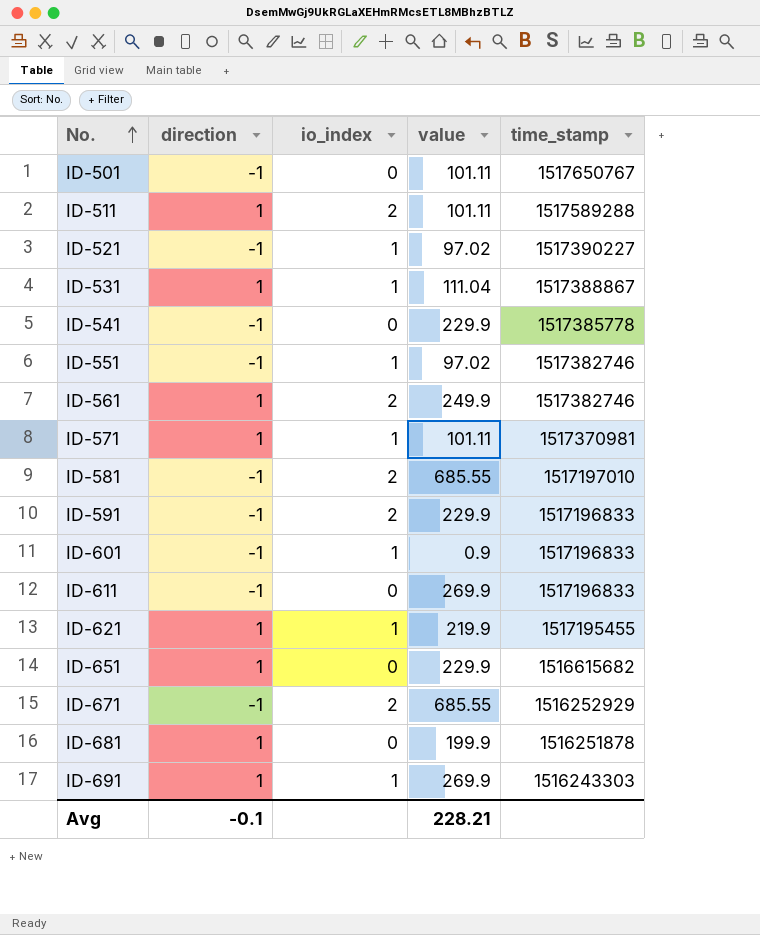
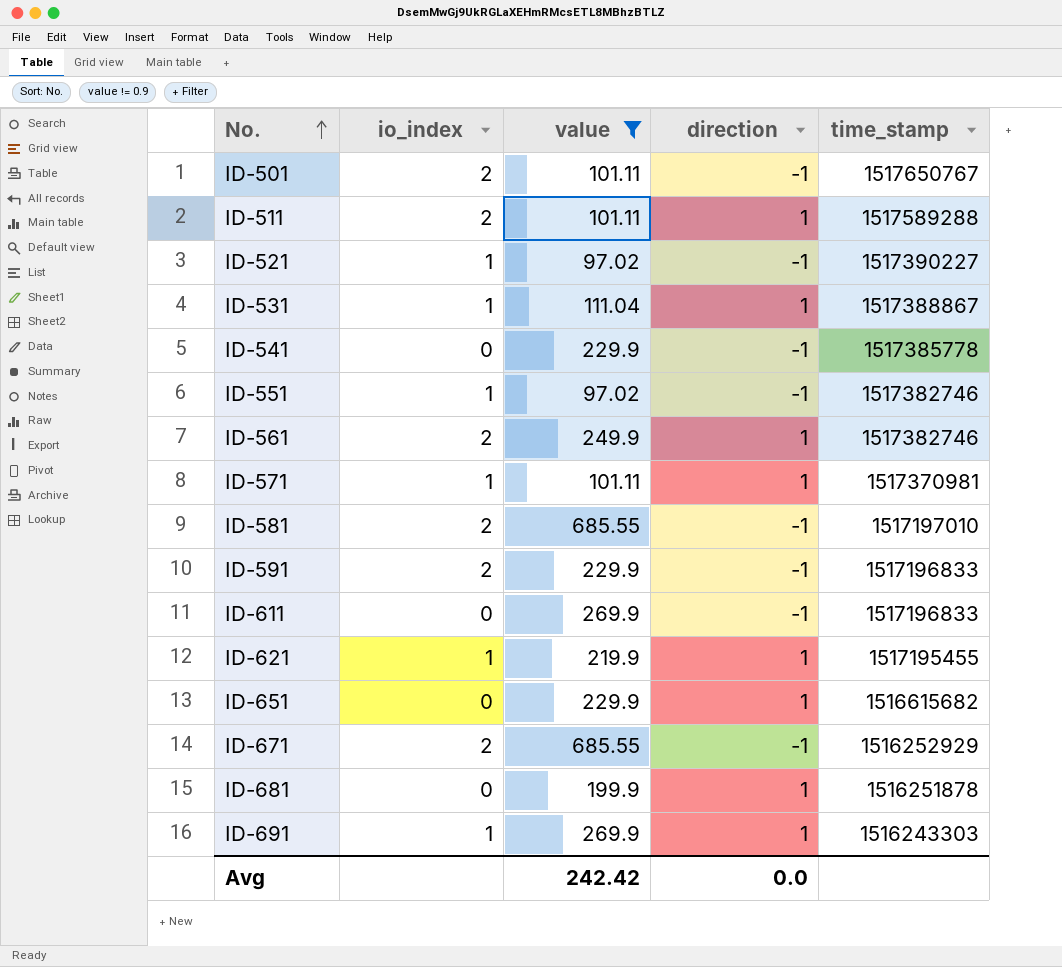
filter: none -> value != 0.9
column direction | position: 2 -> 4
ID-501 | io_index: 0 -> 2
Avg | value: 228.21 -> 242.42
Avg | direction: -0.1 -> 0.0

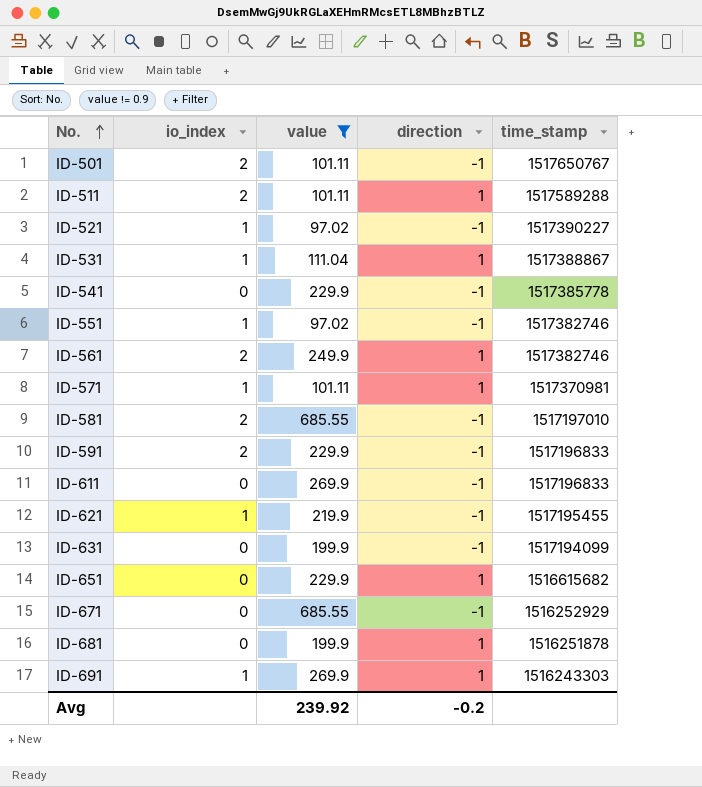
ID-621 | direction: 1 -> -1
row ID-631: none -> 0 | 199.9 | -1 | 1517194099
ID-671 | io_index: 2 -> 0
Avg | value: 242.42 -> 239.92
Avg | direction: 0.0 -> -0.2

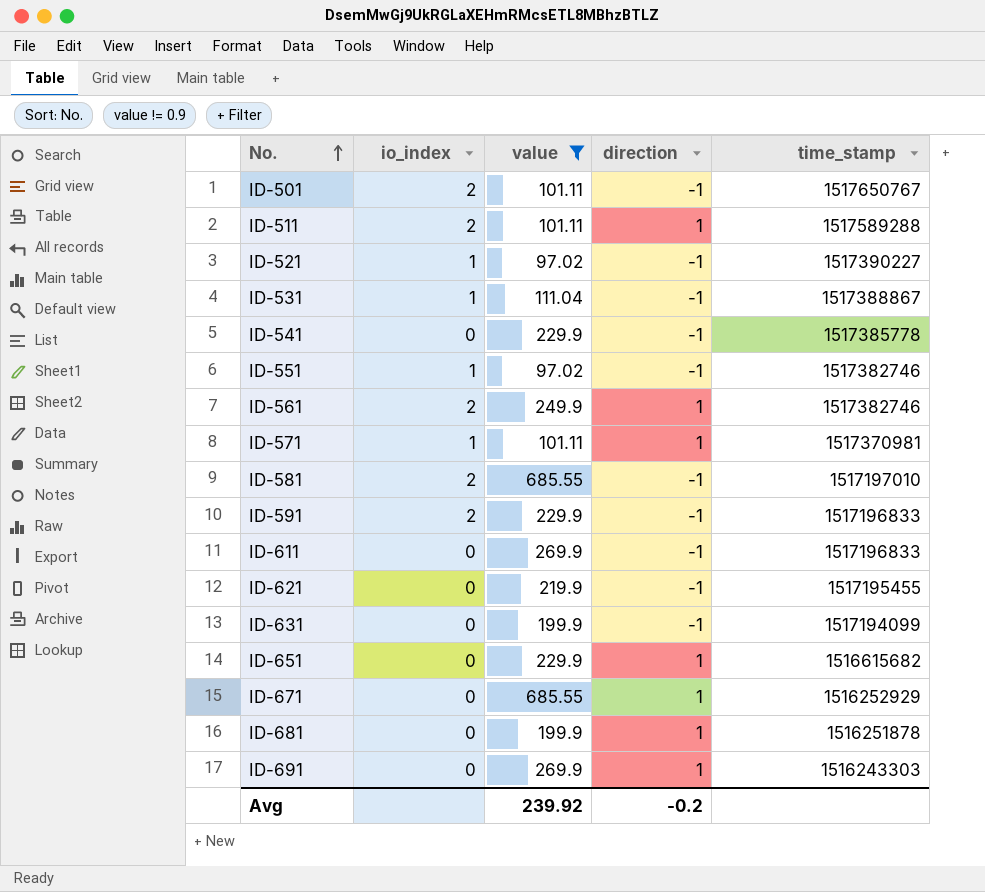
ID-531 | direction: 1 -> -1
ID-621 | io_index: 1 -> 0
ID-671 | direction: -1 -> 1
ID-691 | io_index: 1 -> 0

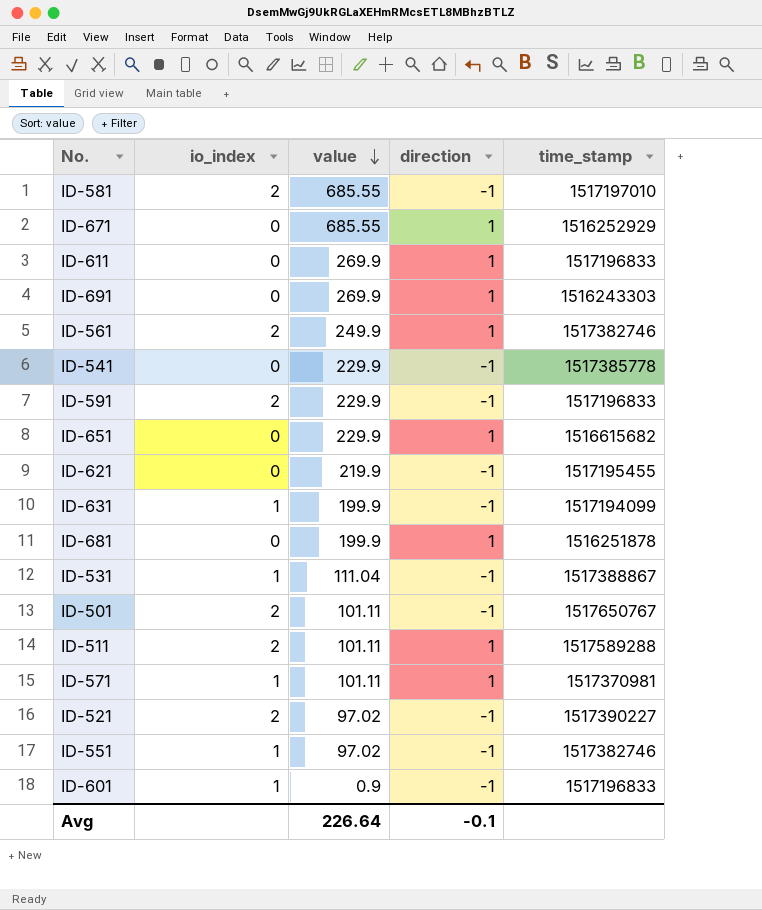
filter: value != 0.9 -> none
row order: No. ascending -> value descending
ID-611 | direction: -1 -> 1
ID-631 | io_index: 0 -> 1
ID-521 | io_index: 1 -> 2
Avg | value: 239.92 -> 226.64
Avg | direction: -0.2 -> -0.1

